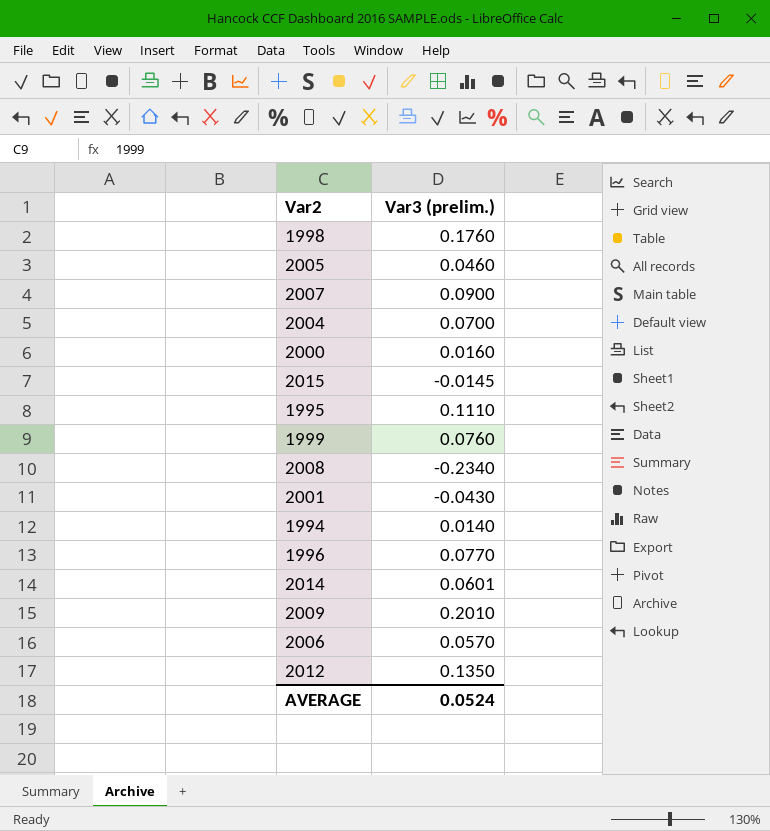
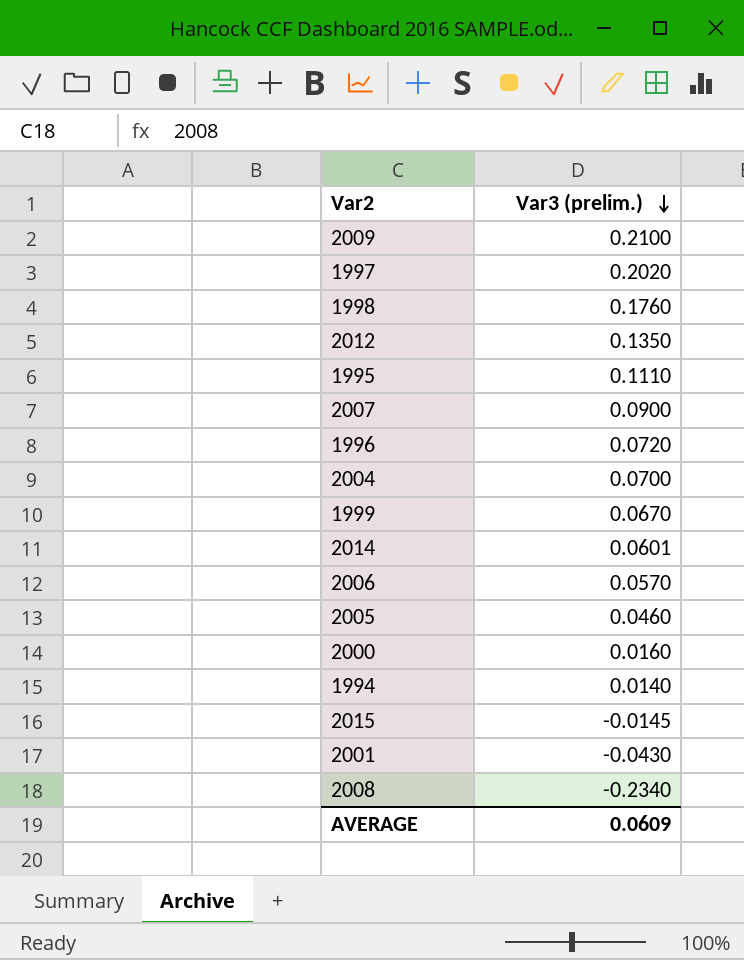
row order: none -> Var3 (prelim.) descending
2009 | Var3 (prelim.): 0.2010 -> 0.2100
row 1997: none -> 0.2020
1996 | Var3 (prelim.): 0.0770 -> 0.0720
1999 | Var3 (prelim.): 0.0760 -> 0.0670
AVERAGE | Var3 (prelim.): 0.0524 -> 0.0609

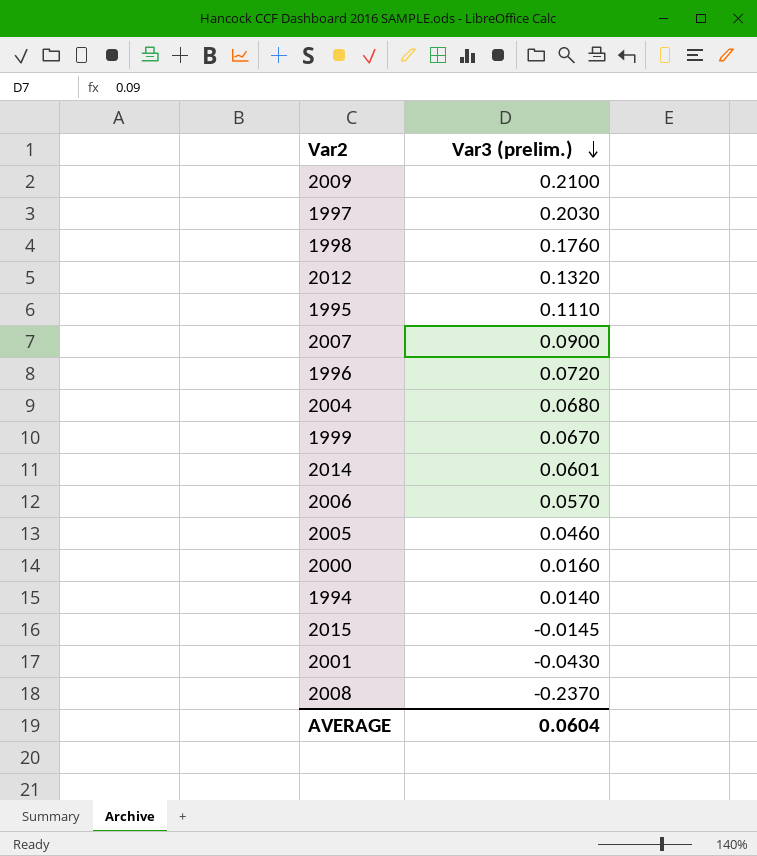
1997 | Var3 (prelim.): 0.2020 -> 0.2030
2012 | Var3 (prelim.): 0.1350 -> 0.1320
2004 | Var3 (prelim.): 0.0700 -> 0.0680
2008 | Var3 (prelim.): -0.2340 -> -0.2370
AVERAGE | Var3 (prelim.): 0.0609 -> 0.0604

